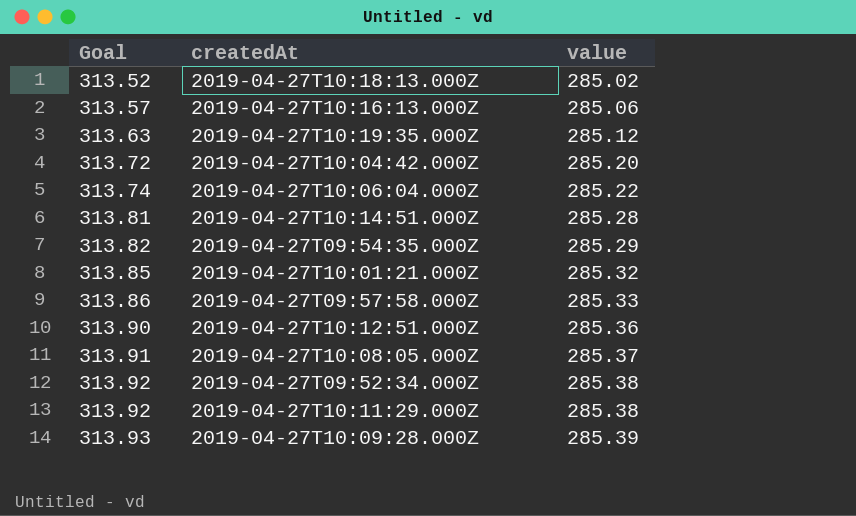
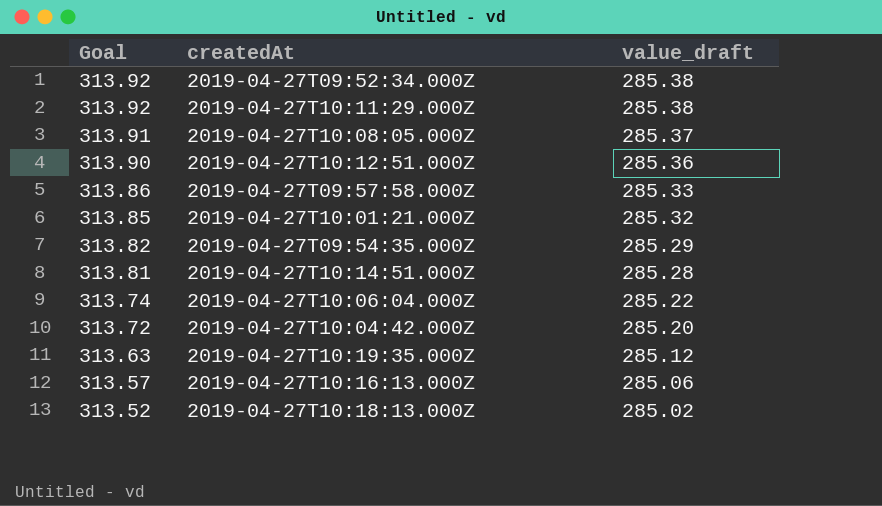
row order: Goal ascending -> Goal descending
column name: value -> value_draft
row 2019-04-27T10:09:28.000Z: 313.93 | 285.39 -> none

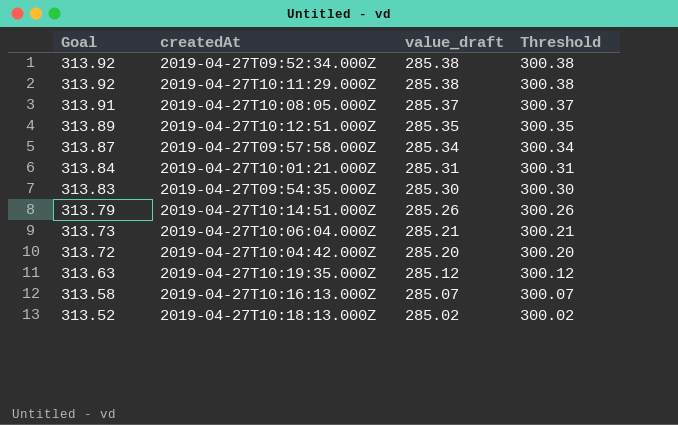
column Threshold | formula: none -> [value_draft] + 15
2019-04-27T10:12:51.000Z | Goal: 313.90 -> 313.89
2019-04-27T10:12:51.000Z | value_draft: 285.36 -> 285.35
2019-04-27T09:57:58.000Z | Goal: 313.86 -> 313.87
2019-04-27T09:57:58.000Z | value_draft: 285.33 -> 285.34
2019-04-27T10:01:21.000Z | Goal: 313.85 -> 313.84
2019-04-27T10:01:21.000Z | value_draft: 285.32 -> 285.31
2019-04-27T09:54:35.000Z | Goal: 313.82 -> 313.83
2019-04-27T09:54:35.000Z | value_draft: 285.29 -> 285.30
2019-04-27T10:14:51.000Z | Goal: 313.81 -> 313.79
2019-04-27T10:14:51.000Z | value_draft: 285.28 -> 285.26
2019-04-27T10:06:04.000Z | Goal: 313.74 -> 313.73
2019-04-27T10:06:04.000Z | value_draft: 285.22 -> 285.21
2019-04-27T10:16:13.000Z | Goal: 313.57 -> 313.58
2019-04-27T10:16:13.000Z | value_draft: 285.06 -> 285.07

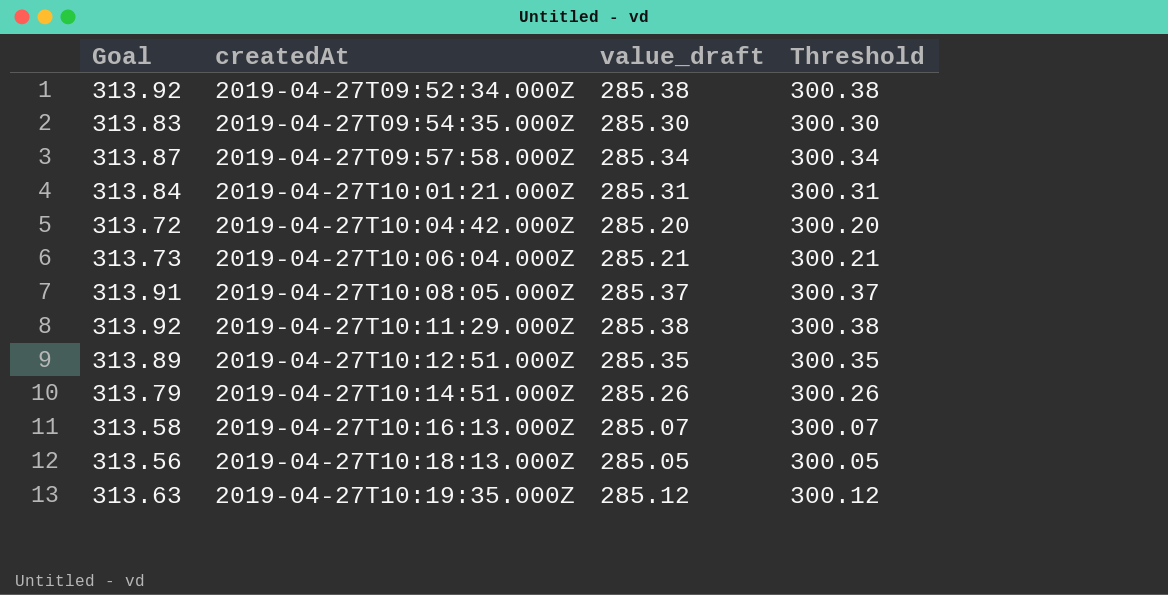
row order: Goal descending -> createdAt ascending
2019-04-27T10:18:13.000Z | Goal: 313.52 -> 313.56
2019-04-27T10:18:13.000Z | value_draft: 285.02 -> 285.05
2019-04-27T10:18:13.000Z | Threshold: 300.02 -> 300.05

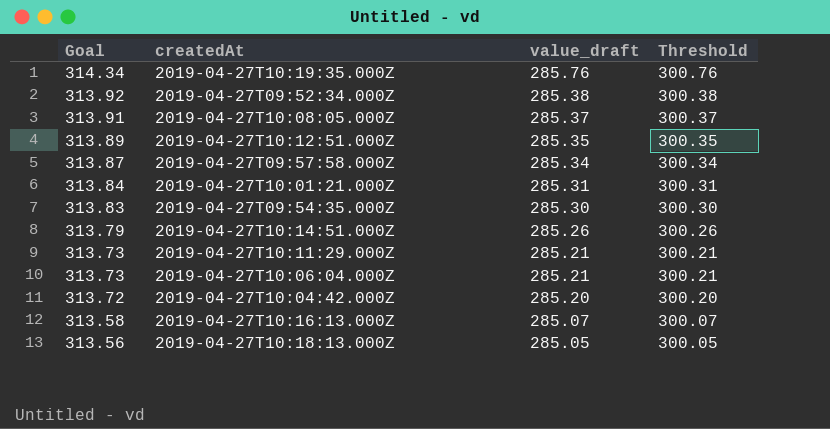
row order: createdAt ascending -> Goal descending
2019-04-27T10:19:35.000Z | Goal: 313.63 -> 314.34
2019-04-27T10:19:35.000Z | value_draft: 285.12 -> 285.76
2019-04-27T10:19:35.000Z | Threshold: 300.12 -> 300.76
2019-04-27T10:11:29.000Z | Goal: 313.92 -> 313.73
2019-04-27T10:11:29.000Z | value_draft: 285.38 -> 285.21
2019-04-27T10:11:29.000Z | Threshold: 300.38 -> 300.21

